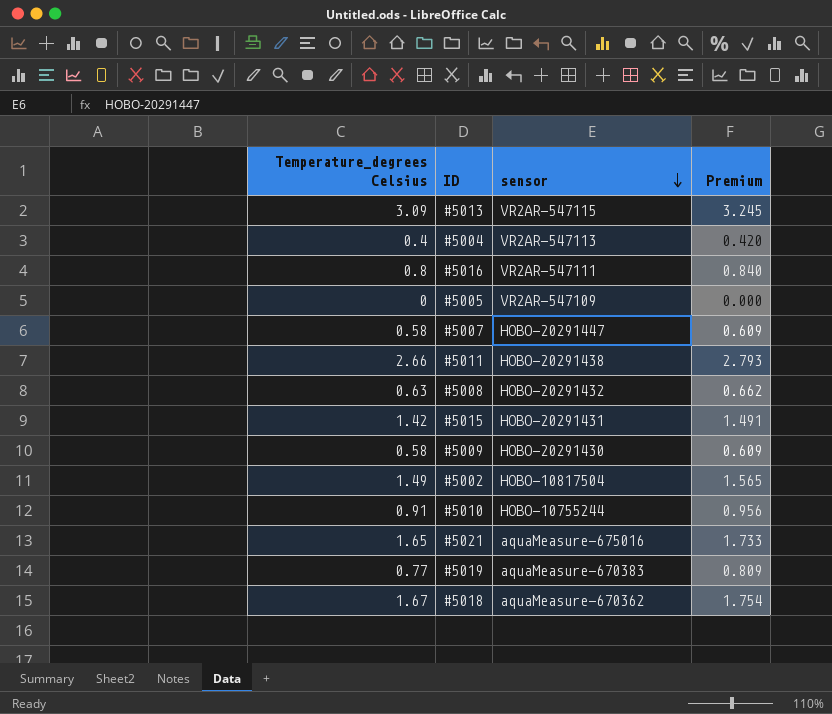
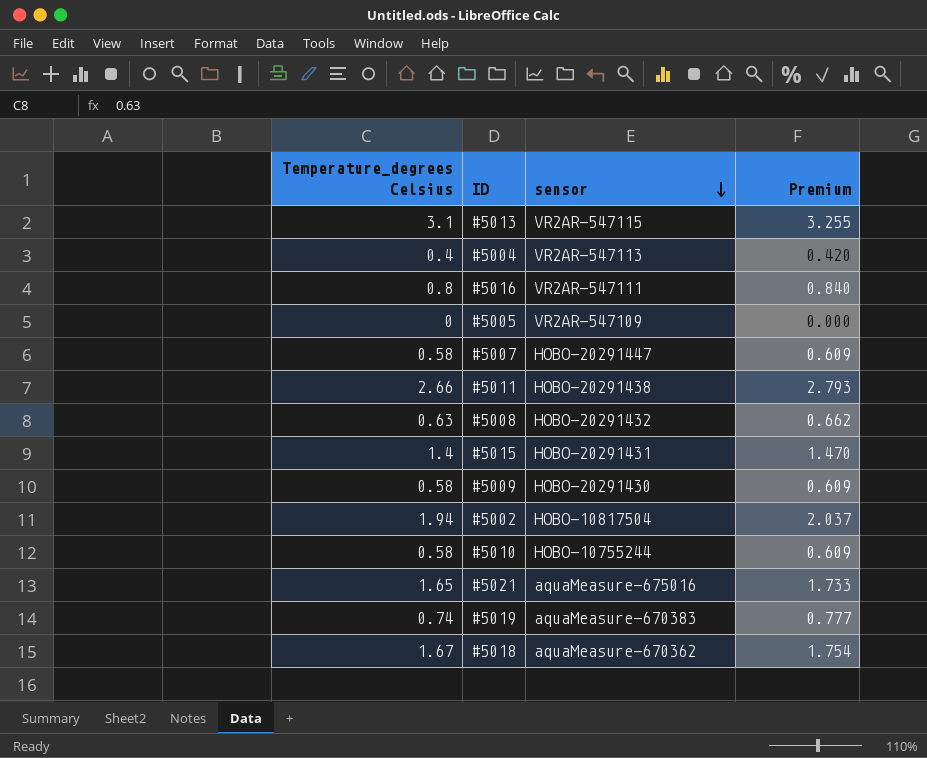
#5013 | Temperature_degrees Celsius: 3.09 -> 3.1
#5013 | Premium: 3.245 -> 3.255
#5015 | Temperature_degrees Celsius: 1.42 -> 1.4
#5015 | Premium: 1.491 -> 1.470
#5002 | Temperature_degrees Celsius: 1.49 -> 1.94
#5002 | Premium: 1.565 -> 2.037
#5010 | Temperature_degrees Celsius: 0.91 -> 0.58
#5010 | Premium: 0.956 -> 0.609
#5019 | Temperature_degrees Celsius: 0.77 -> 0.74
#5019 | Premium: 0.809 -> 0.777

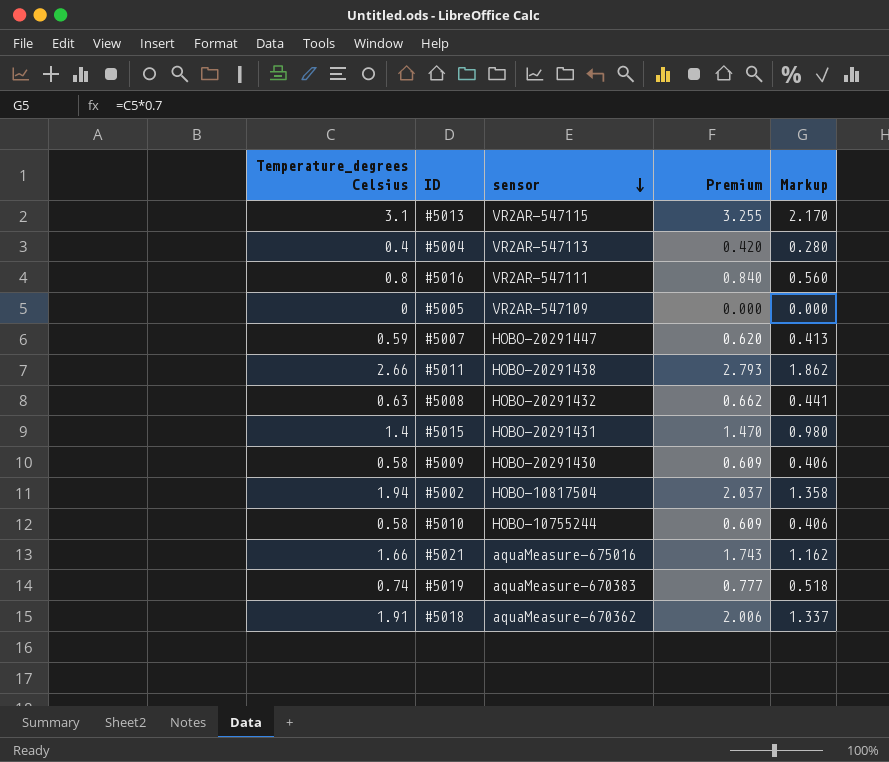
column Markup | formula: none -> [Temperature_degrees Celsius] * 0.7
#5007 | Temperature_degrees Celsius: 0.58 -> 0.59
#5007 | Premium: 0.609 -> 0.620
#5021 | Temperature_degrees Celsius: 1.65 -> 1.66
#5021 | Premium: 1.733 -> 1.743
#5018 | Temperature_degrees Celsius: 1.67 -> 1.91
#5018 | Premium: 1.754 -> 2.006

